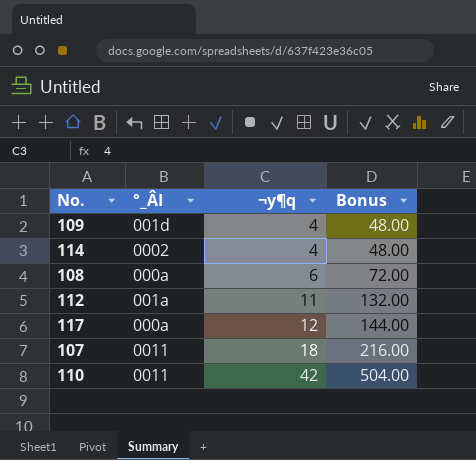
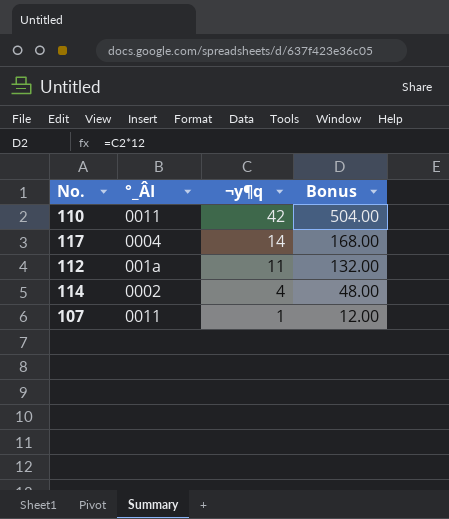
row order: ¬y¶q ascending -> ¬y¶q descending
row 109: 001d | 4 | 48.00 -> none
row 108: 000a | 6 | 72.00 -> none
117 | °_ÂI: 000a -> 0004
117 | ¬y¶q: 12 -> 14
117 | Bonus: 144.00 -> 168.00
107 | ¬y¶q: 18 -> 1
107 | Bonus: 216.00 -> 12.00

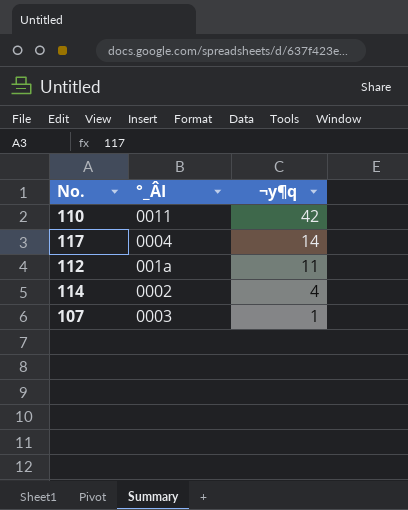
column Bonus | formula: [¬y¶q] * 12 -> none
107 | °_ÂI: 0011 -> 0003

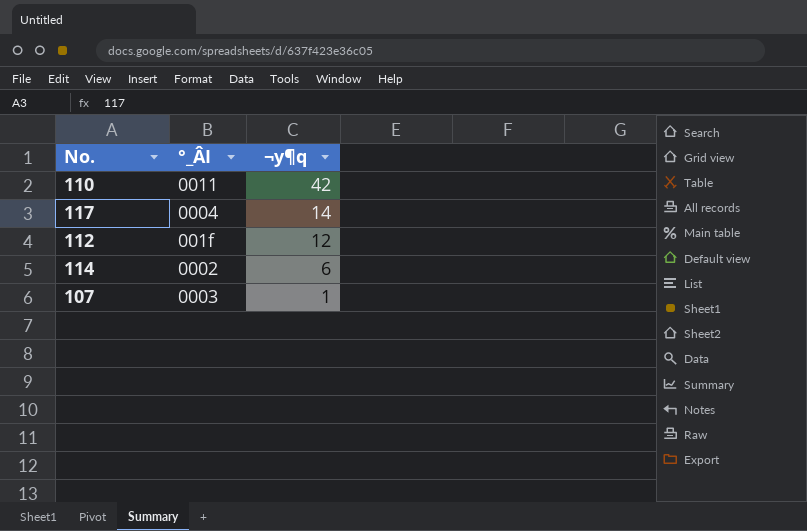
112 | °_ÂI: 001a -> 001f
112 | ¬y¶q: 11 -> 12
114 | ¬y¶q: 4 -> 6

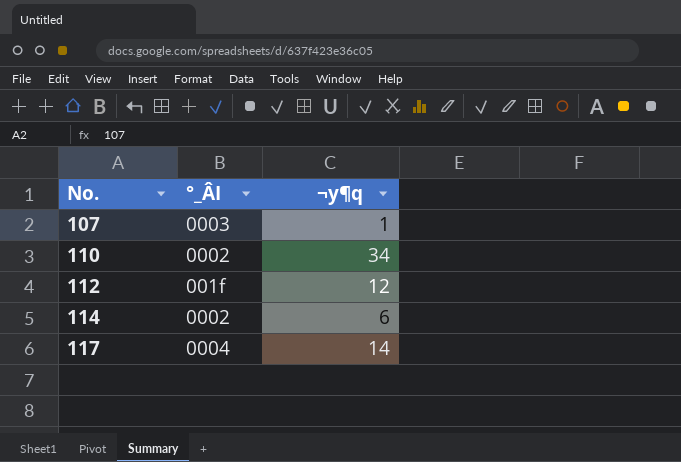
row order: ¬y¶q descending -> No. ascending
110 | °_ÂI: 0011 -> 0002
110 | ¬y¶q: 42 -> 34

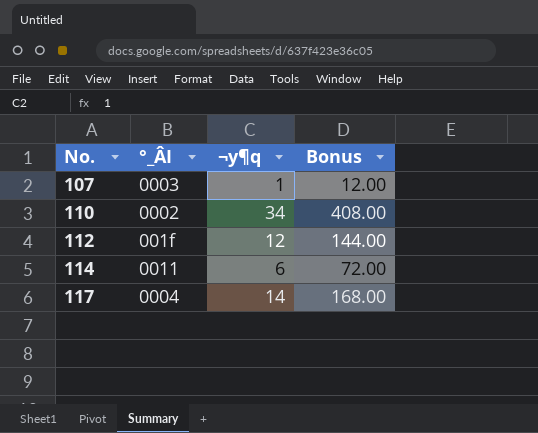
column Bonus | formula: none -> [¬y¶q] * 12
114 | °_ÂI: 0002 -> 0011

